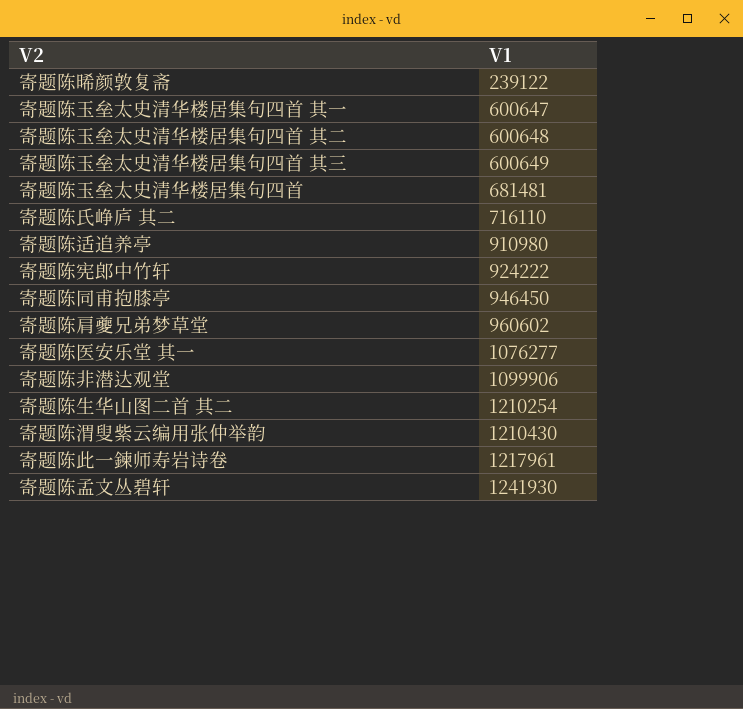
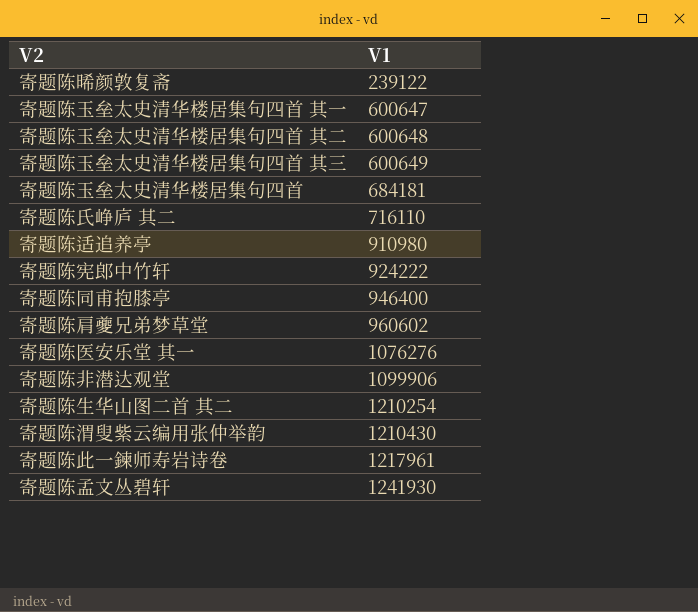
寄题陈玉垒太史清华楼居集句四首 | V1: 681481 -> 684181
寄题陈同甫抱膝亭 | V1: 946450 -> 946400
寄题陈医安乐堂 其一 | V1: 1076277 -> 1076276

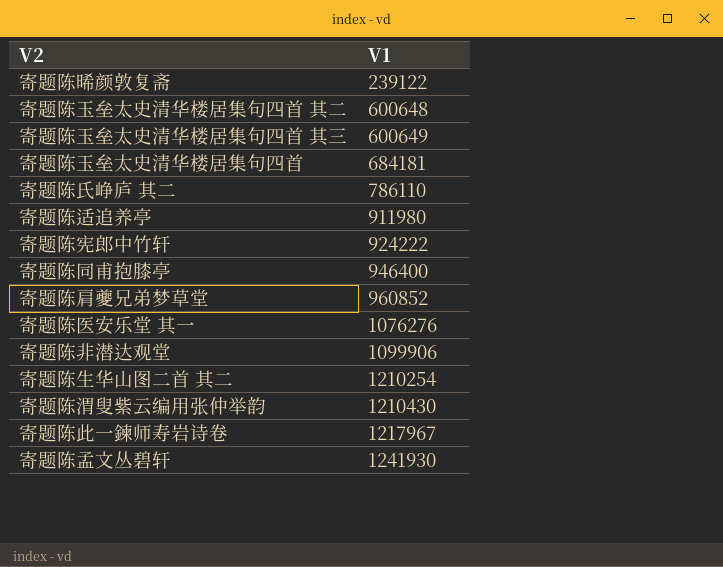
row 寄题陈玉垒太史清华楼居集句四首 其一: 600647 -> none
寄题陈氏峥庐 其二 | V1: 716110 -> 786110
寄题陈适追养亭 | V1: 910980 -> 911980
寄题陈肩夔兄弟梦草堂 | V1: 960602 -> 960852
寄题陈此一鍊师寿岩诗卷 | V1: 1217961 -> 1217967

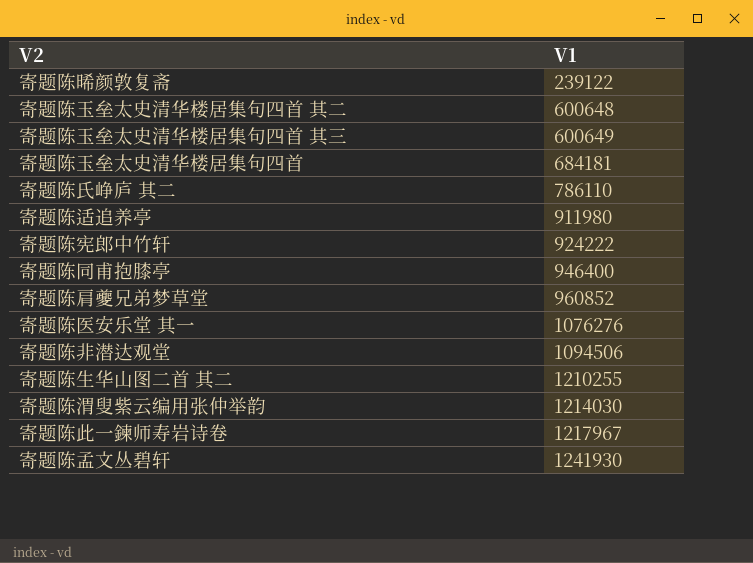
寄题陈非潜达观堂 | V1: 1099906 -> 1094506
寄题陈生华山图二首 其二 | V1: 1210254 -> 1210255
寄题陈渭叟紫云编用张仲举韵 | V1: 1210430 -> 1214030

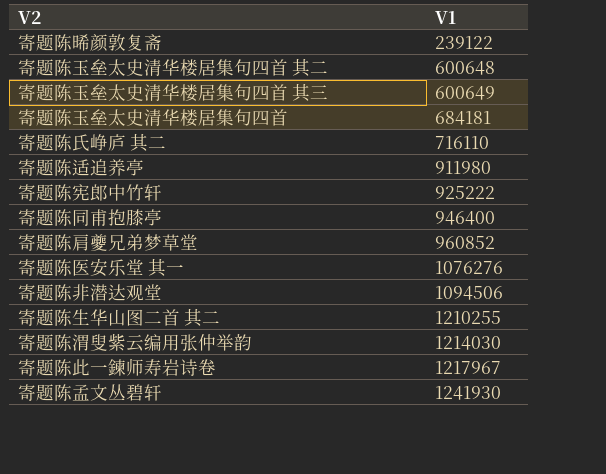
寄题陈氏峥庐 其二 | V1: 786110 -> 716110
寄题陈宪郎中竹轩 | V1: 924222 -> 925222

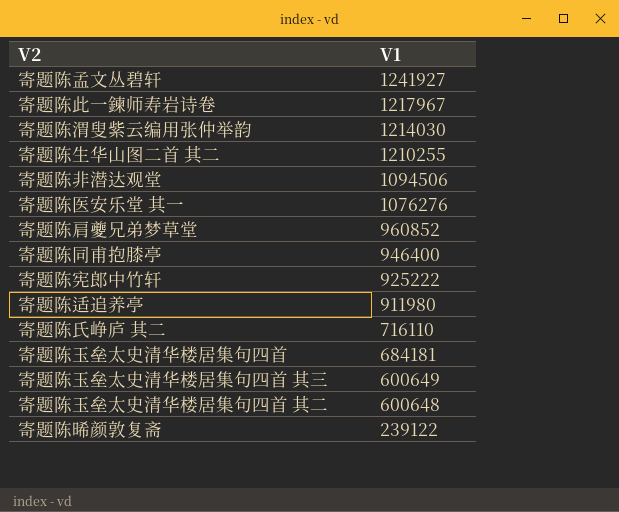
row order: V1 ascending -> V1 descending
寄题陈孟文丛碧轩 | V1: 1241930 -> 1241927

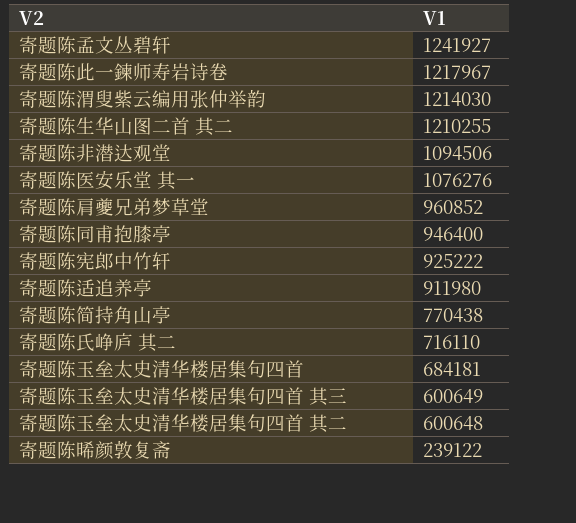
row 寄题陈简持角山亭: none -> 770438

